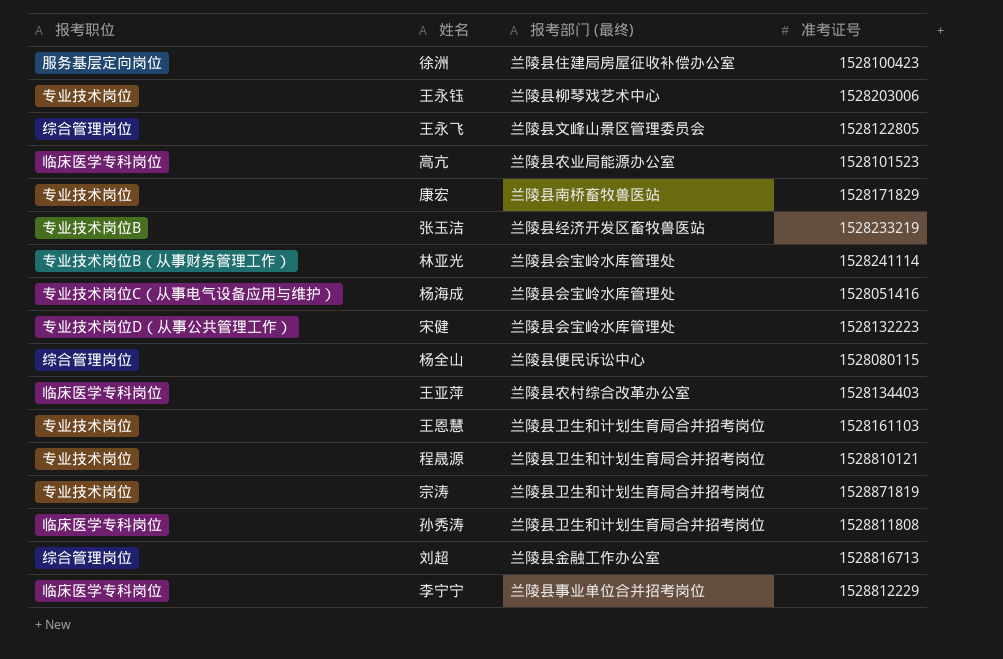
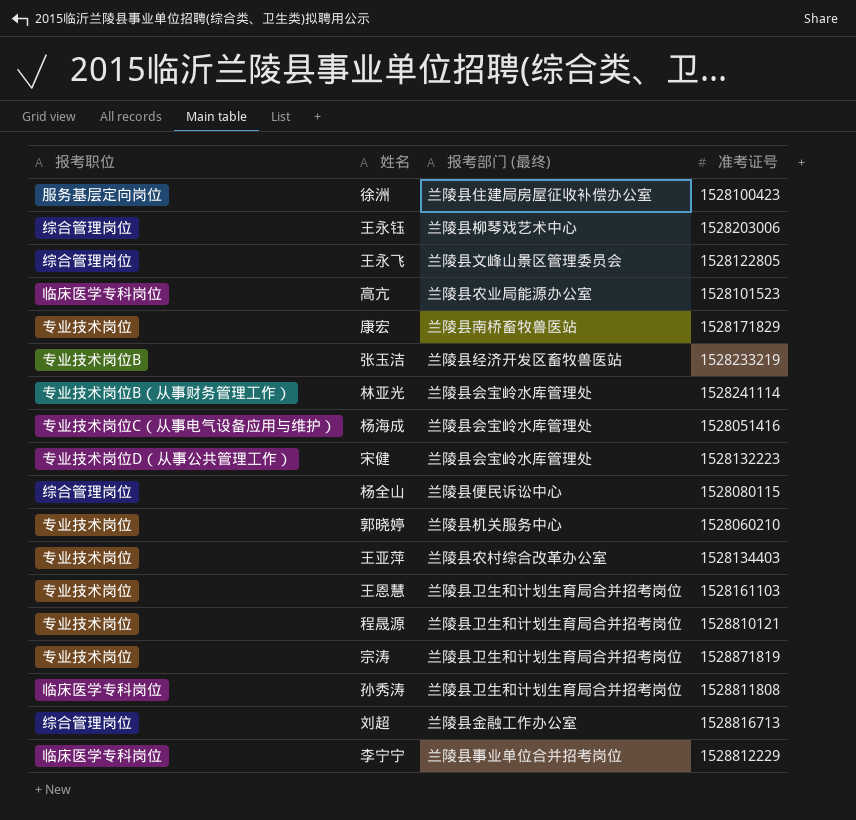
王永钰 | 报考职位: 专业技术岗位 -> 综合管理岗位
row 郭晓婷: none -> 专业技术岗位 | 兰陵县机关服务中心 | 1528060210
王亚萍 | 报考职位: 临床医学专科岗位 -> 专业技术岗位

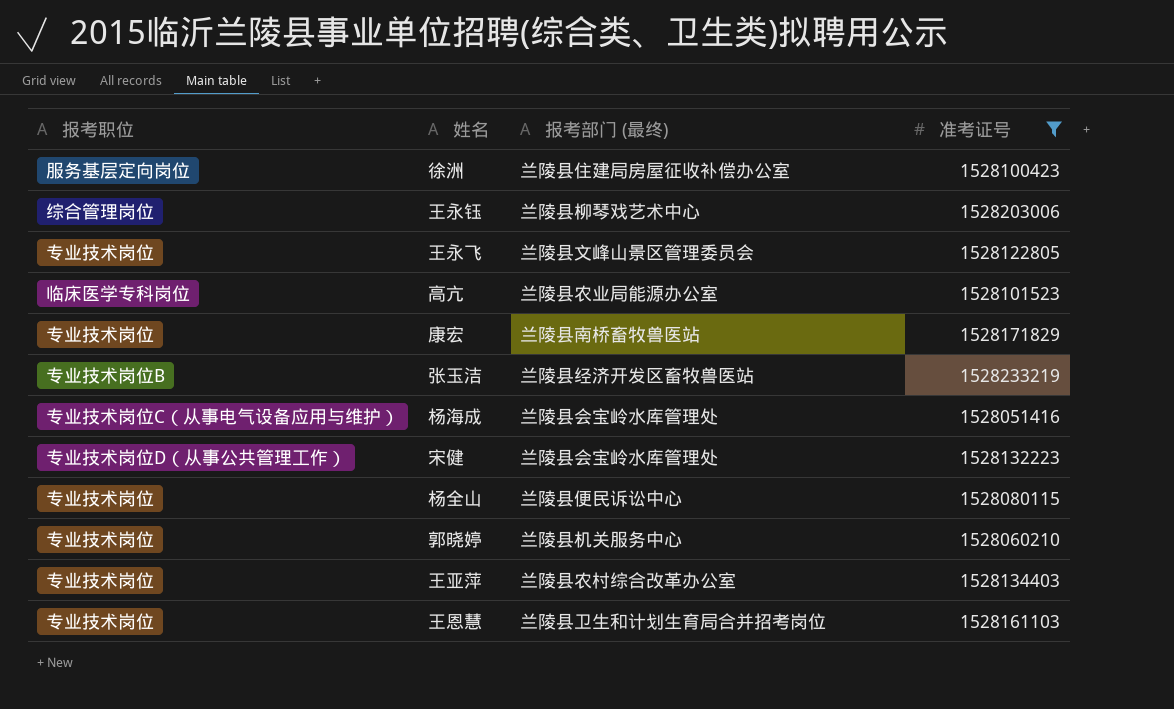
filter: none -> 准考证号 <= 1528233219
王永飞 | 报考职位: 综合管理岗位 -> 专业技术岗位
杨全山 | 报考职位: 综合管理岗位 -> 专业技术岗位

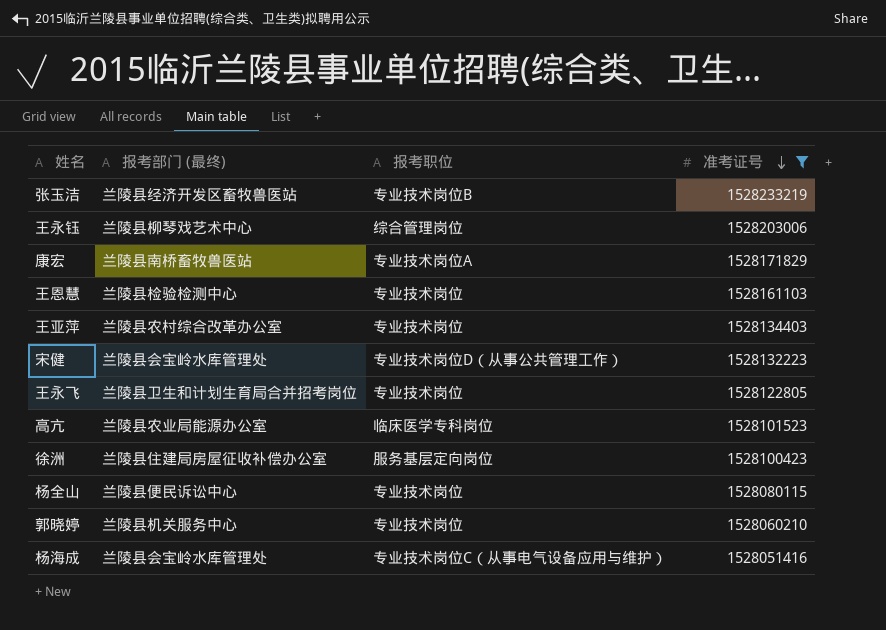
row order: none -> 准考证号 descending
column 报考职位 | position: 1 -> 3
康宏 | 报考职位: 专业技术岗位 -> 专业技术岗位A
王恩慧 | 报考部门 (最终): 兰陵县卫生和计划生育局合并招考岗位 -> 兰陵县检验检测中心
王永飞 | 报考部门 (最终): 兰陵县文峰山景区管理委员会 -> 兰陵县卫生和计划生育局合并招考岗位

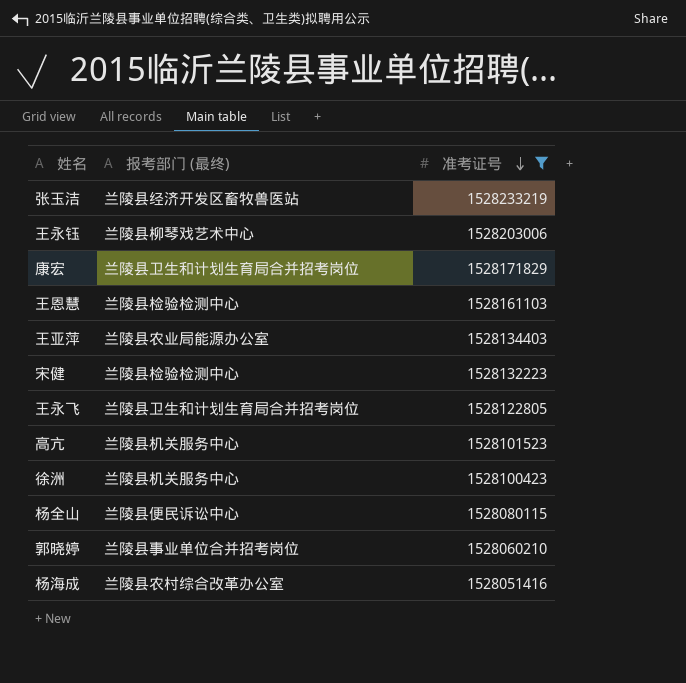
column 报考职位 | position: 3 -> none
康宏 | 报考部门 (最终): 兰陵县南桥畜牧兽医站 -> 兰陵县卫生和计划生育局合并招考岗位
王亚萍 | 报考部门 (最终): 兰陵县农村综合改革办公室 -> 兰陵县农业局能源办公室
宋健 | 报考部门 (最终): 兰陵县会宝岭水库管理处 -> 兰陵县检验检测中心
高亢 | 报考部门 (最终): 兰陵县农业局能源办公室 -> 兰陵县机关服务中心
徐洲 | 报考部门 (最终): 兰陵县住建局房屋征收补偿办公室 -> 兰陵县机关服务中心
郭晓婷 | 报考部门 (最终): 兰陵县机关服务中心 -> 兰陵县事业单位合并招考岗位
杨海成 | 报考部门 (最终): 兰陵县会宝岭水库管理处 -> 兰陵县农村综合改革办公室

